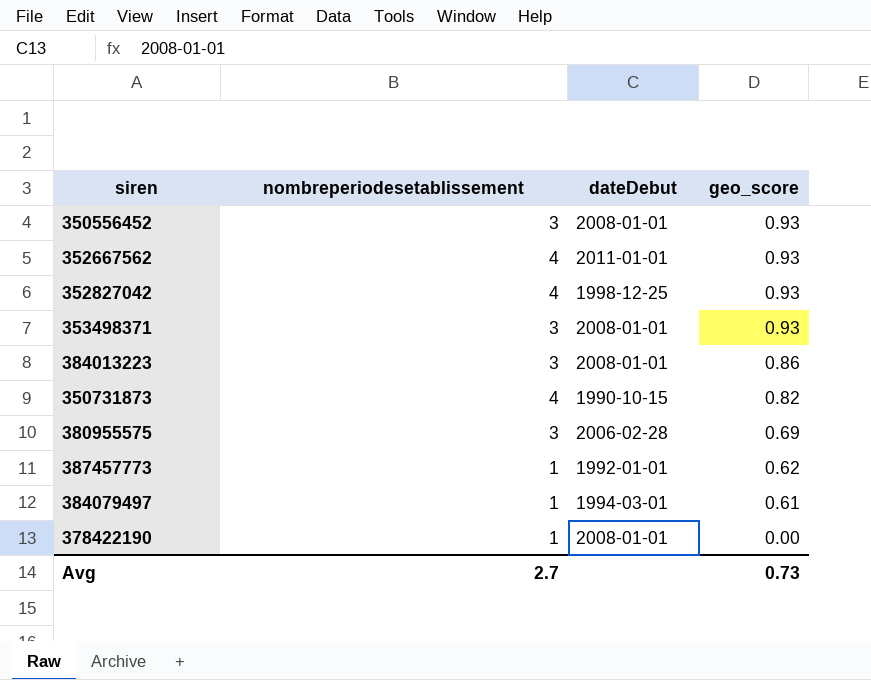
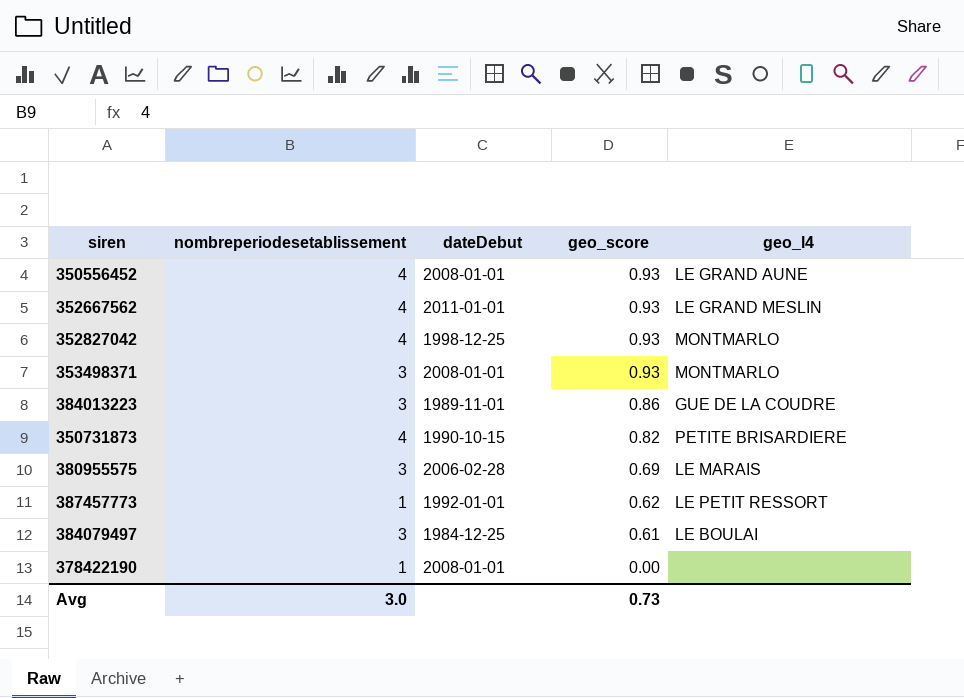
column geo_l4 | position: none -> 5
350556452 | nombreperiodesetablissement: 3 -> 4
384013223 | dateDebut: 2008-01-01 -> 1989-11-01
384079497 | nombreperiodesetablissement: 1 -> 3
384079497 | dateDebut: 1994-03-01 -> 1984-12-25
Avg | nombreperiodesetablissement: 2.7 -> 3.0

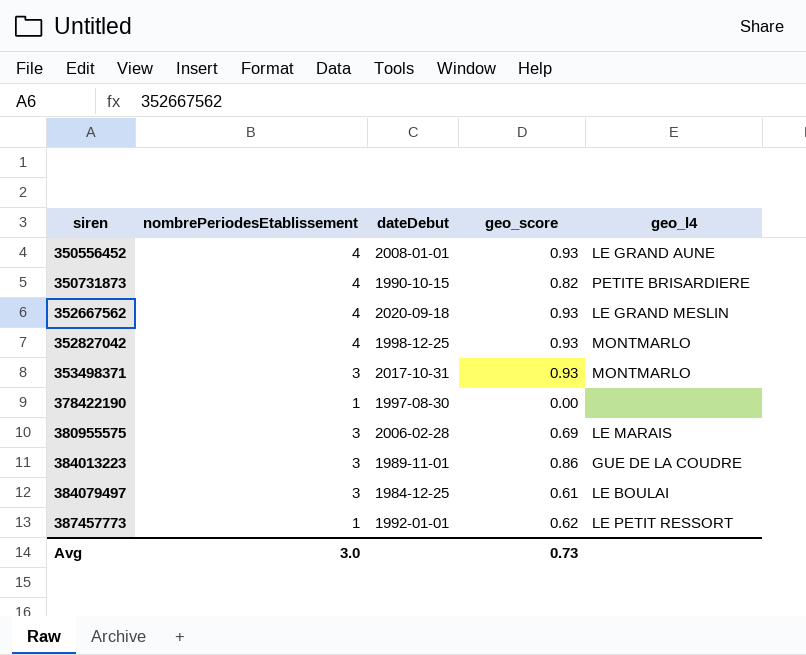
row order: geo_score descending -> siren ascending
column name: nombreperiodesetablissement -> nombrePeriodesEtablissement
352667562 | dateDebut: 2011-01-01 -> 2020-09-18
353498371 | dateDebut: 2008-01-01 -> 2017-10-31
378422190 | dateDebut: 2008-01-01 -> 1997-08-30

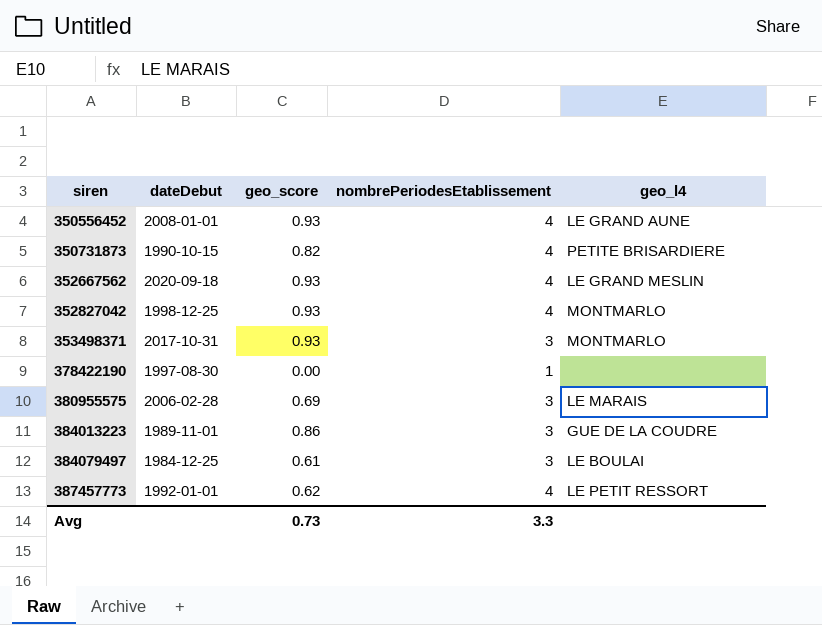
column nombrePeriodesEtablissement | position: 2 -> 4
387457773 | nombrePeriodesEtablissement: 1 -> 4
Avg | nombrePeriodesEtablissement: 3.0 -> 3.3

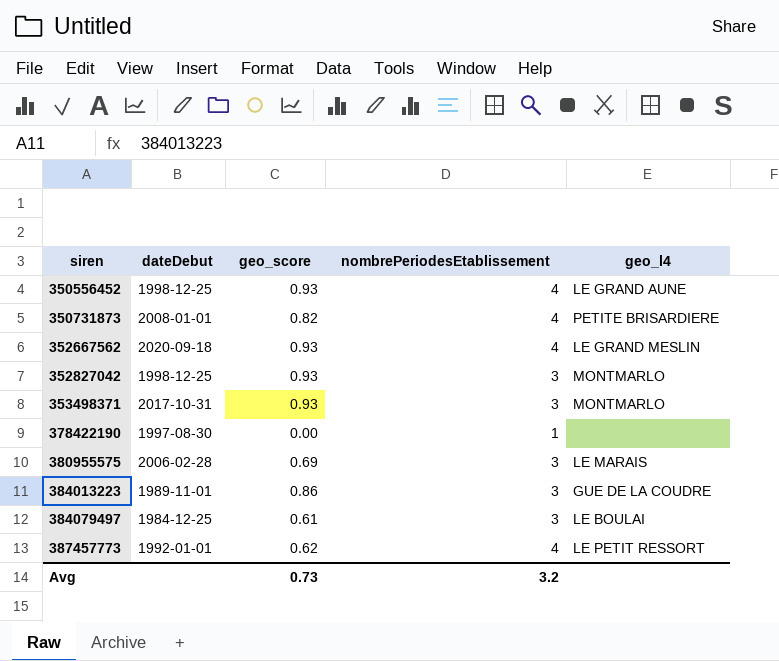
350556452 | dateDebut: 2008-01-01 -> 1998-12-25
350731873 | dateDebut: 1990-10-15 -> 2008-01-01
352827042 | nombrePeriodesEtablissement: 4 -> 3
Avg | nombrePeriodesEtablissement: 3.3 -> 3.2

